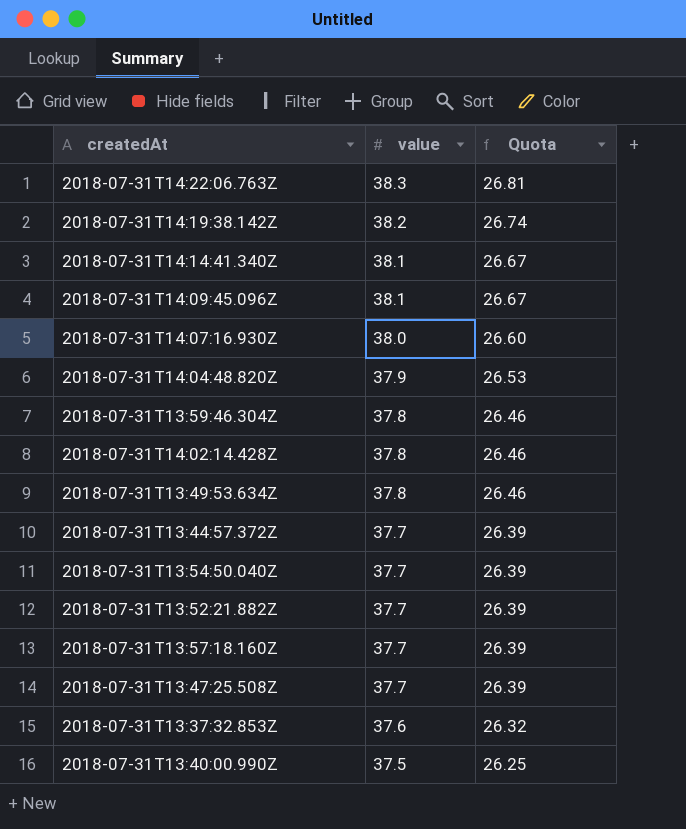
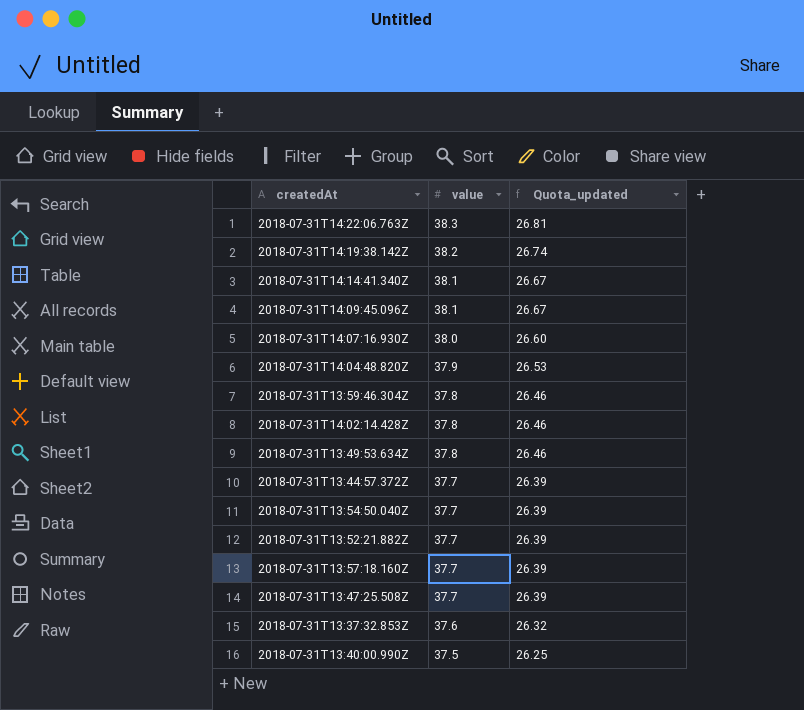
column name: Quota -> Quota_updated

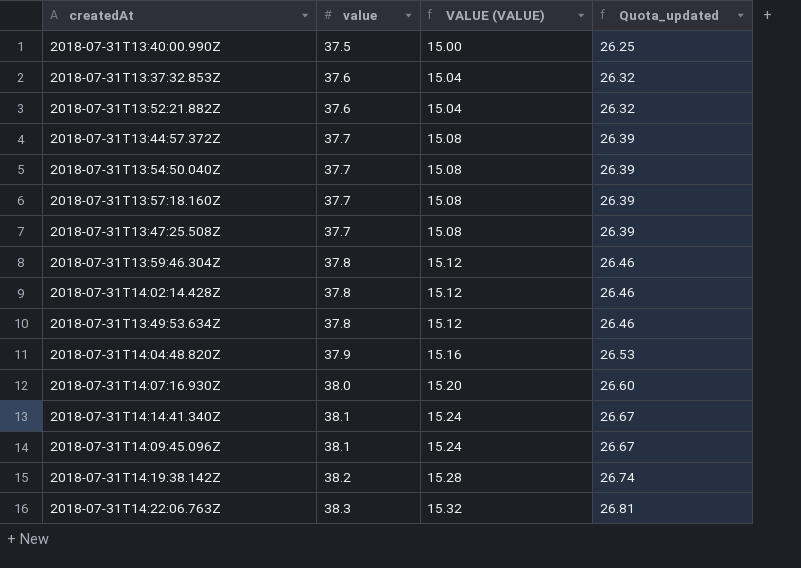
row order: value descending -> value ascending
column VALUE (VALUE) | formula: none -> [value] * 0.4
2018-07-31T13:52:21.882Z | value: 37.7 -> 37.6
2018-07-31T13:52:21.882Z | Quota_updated: 26.39 -> 26.32

